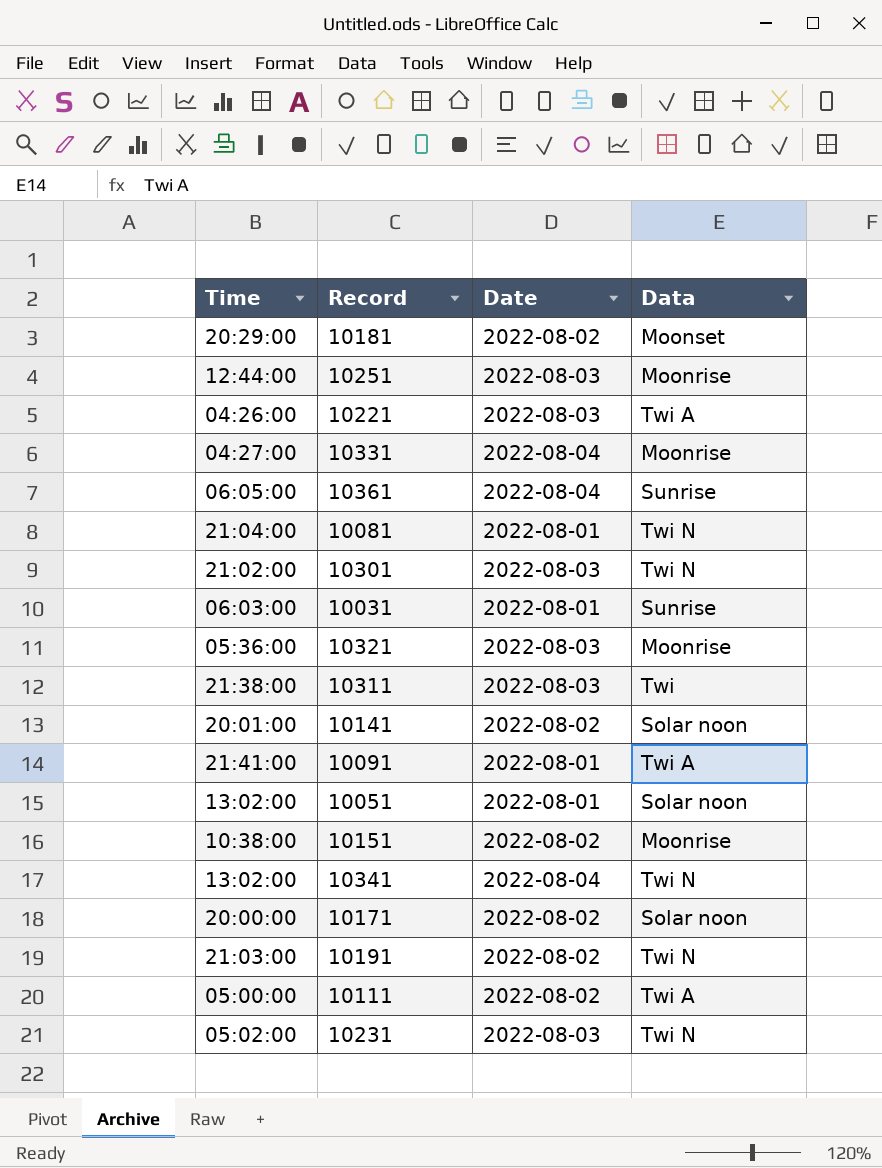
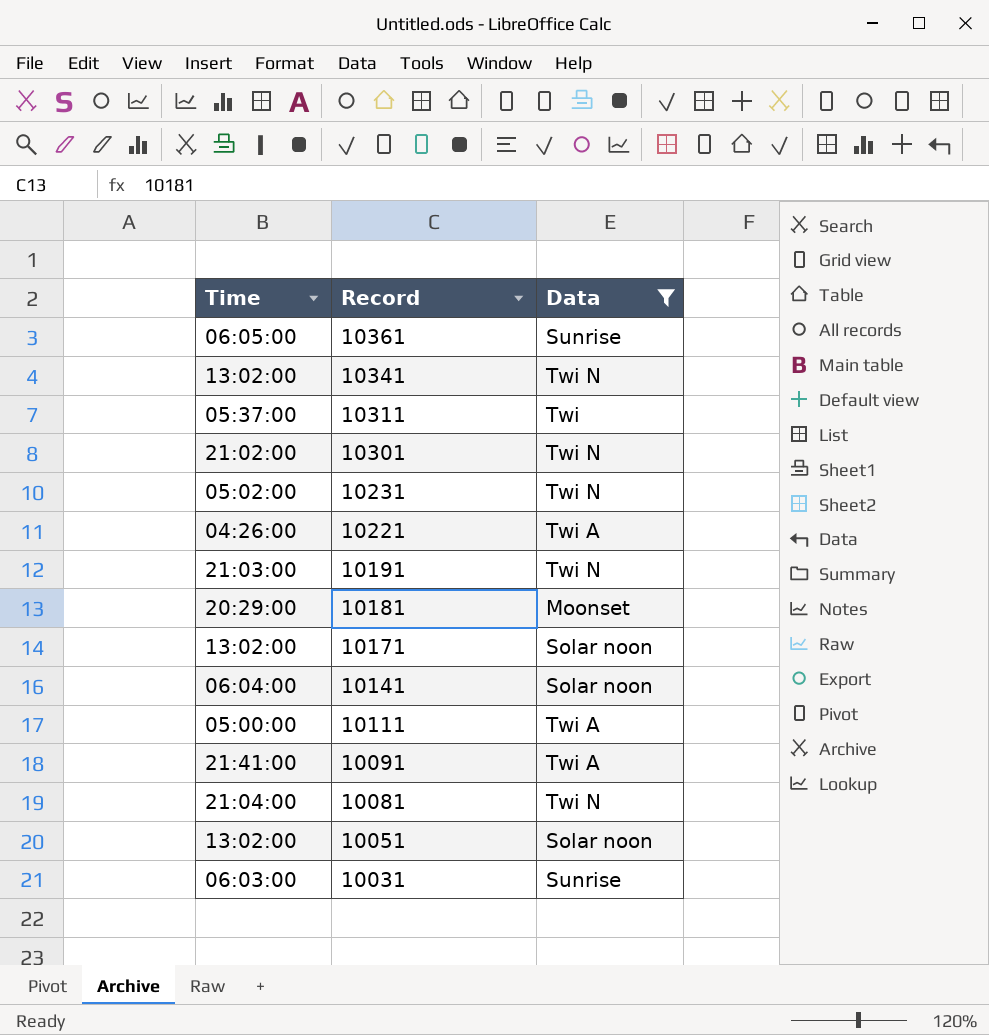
filter: none -> Data != Moonrise
row order: none -> Record descending
column Date | position: 3 -> none
10311 | Time: 21:38:00 -> 05:37:00
10171 | Time: 20:00:00 -> 13:02:00
10141 | Time: 20:01:00 -> 06:04:00

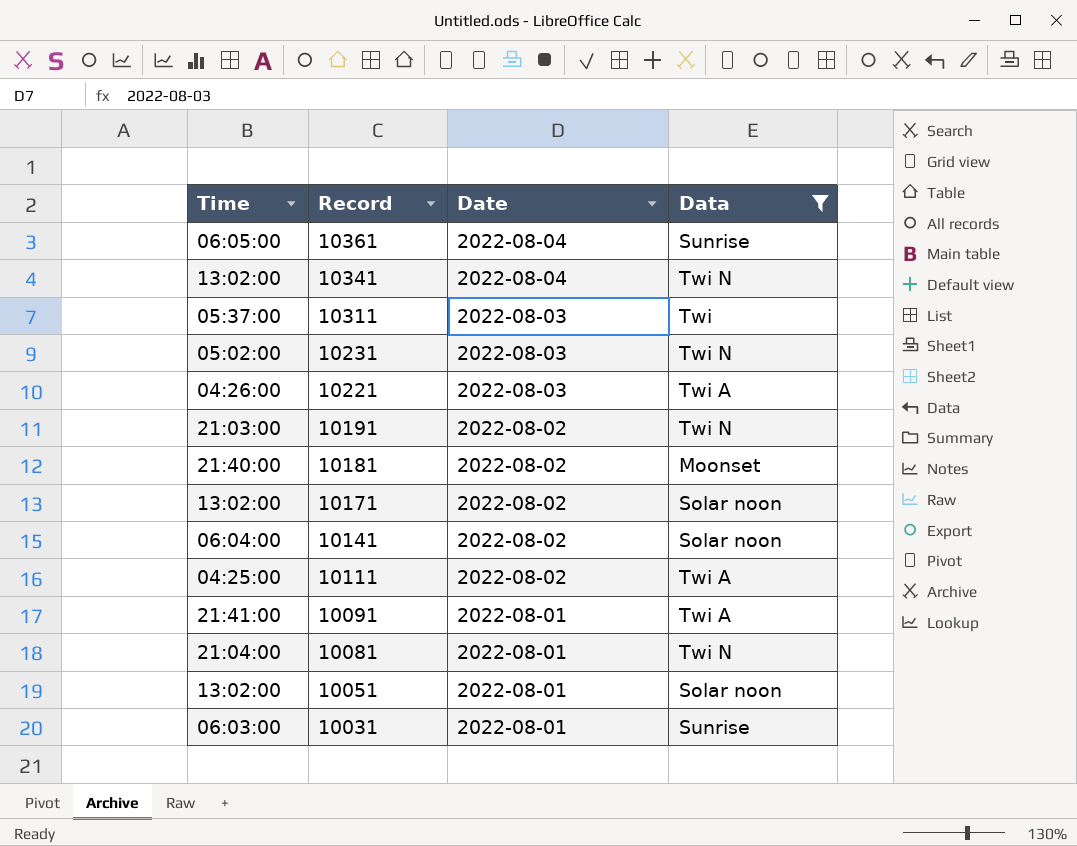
column Date | position: none -> 3
row 10301: 21:02:00 | Twi N -> none
10181 | Time: 20:29:00 -> 21:40:00
10111 | Time: 05:00:00 -> 04:25:00

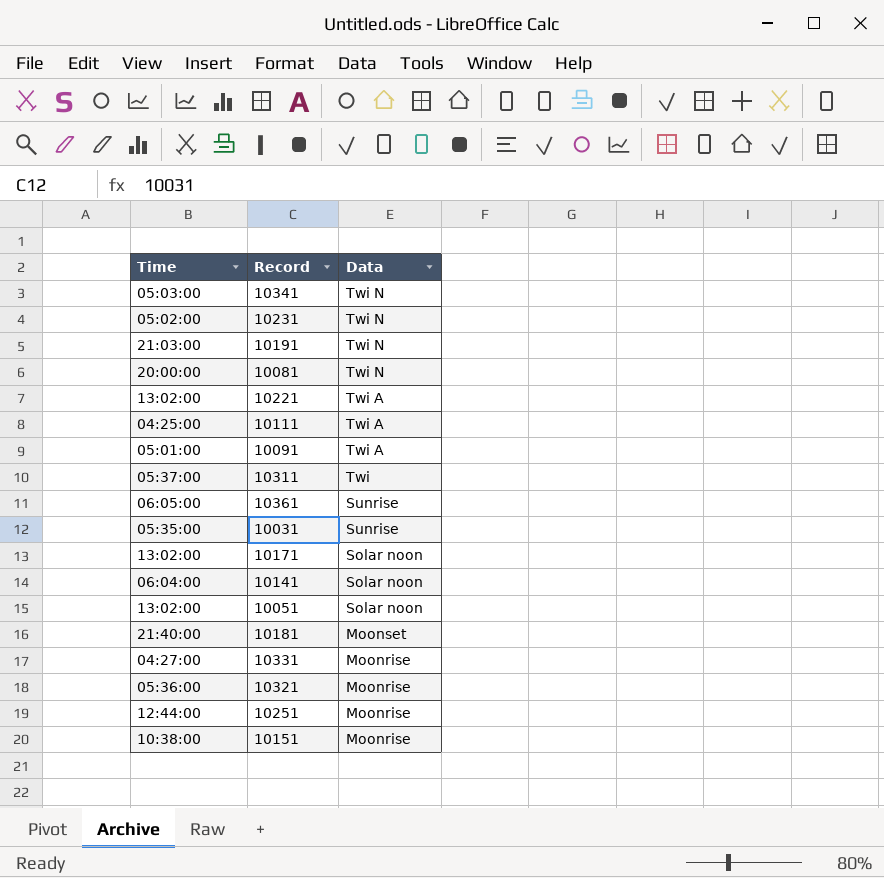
filter: Data != Moonrise -> none
row order: Record descending -> Data descending
column Date | position: 3 -> none
10341 | Time: 13:02:00 -> 05:03:00
10081 | Time: 21:04:00 -> 20:00:00
10221 | Time: 04:26:00 -> 13:02:00
10091 | Time: 21:41:00 -> 05:01:00
10031 | Time: 06:03:00 -> 05:35:00

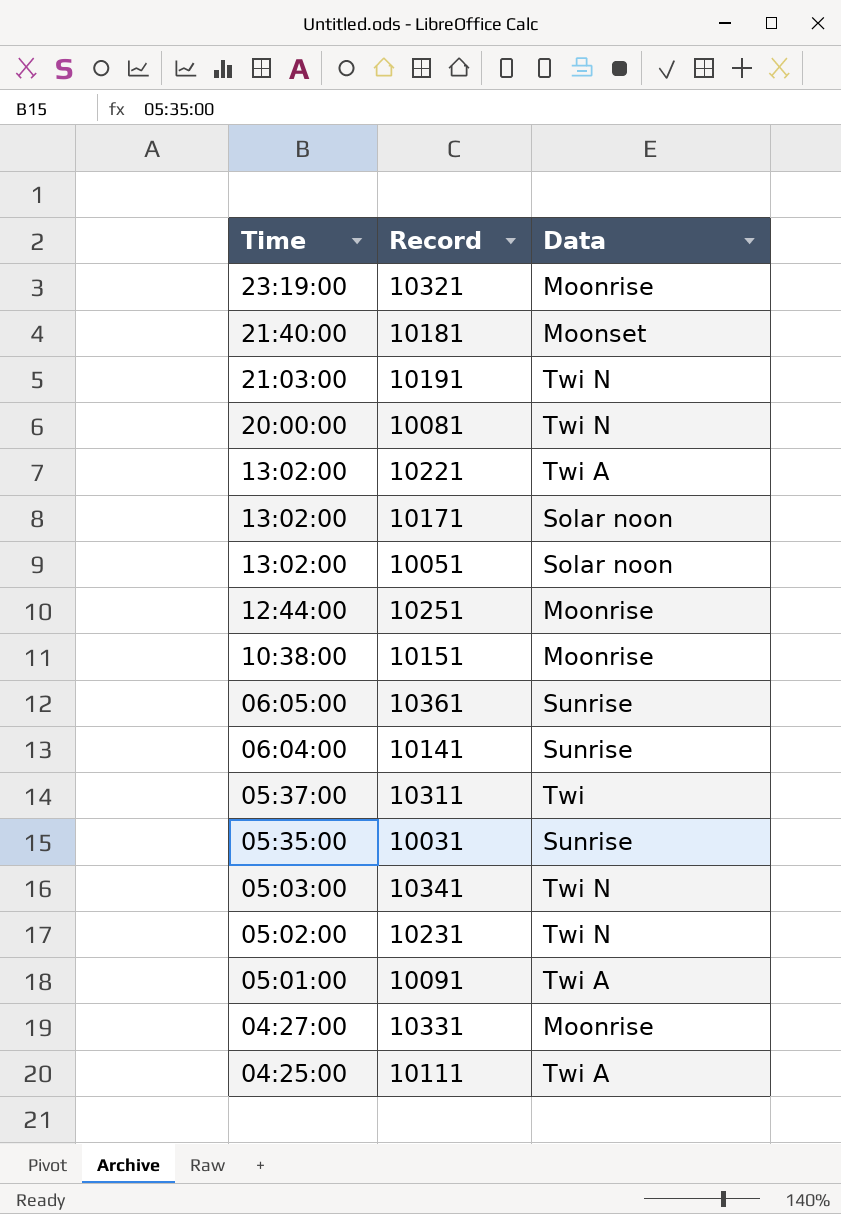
row order: Data descending -> Time descending
10321 | Time: 05:36:00 -> 23:19:00
10141 | Data: Solar noon -> Sunrise

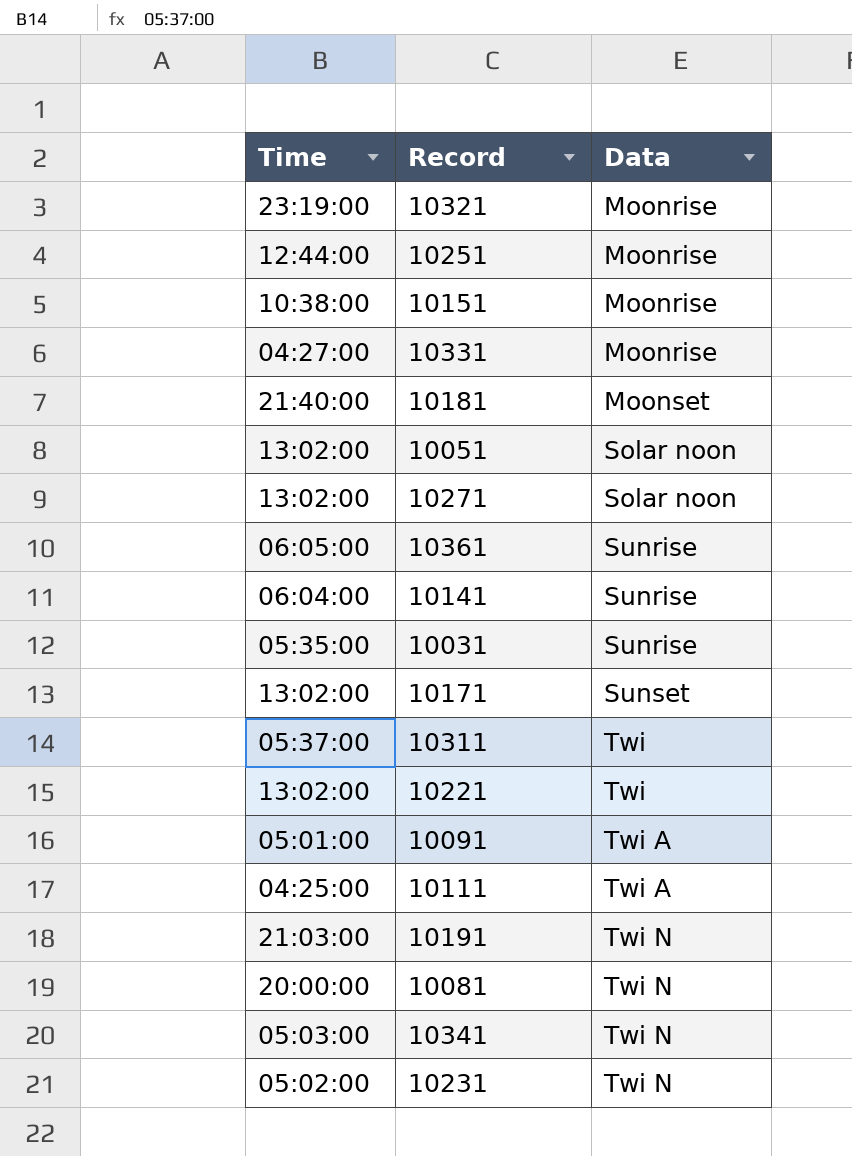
row order: Time descending -> Data ascending
row 10271: none -> 13:02:00 | Solar noon
10171 | Data: Solar noon -> Sunset
10221 | Data: Twi A -> Twi

